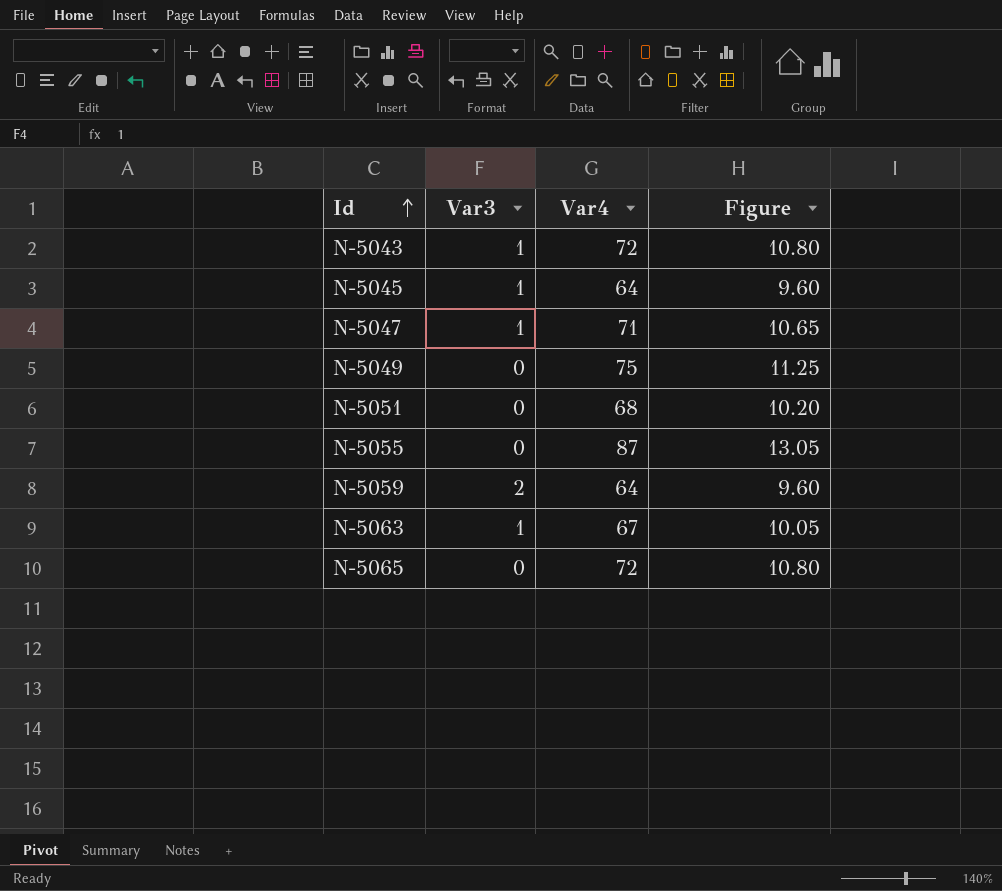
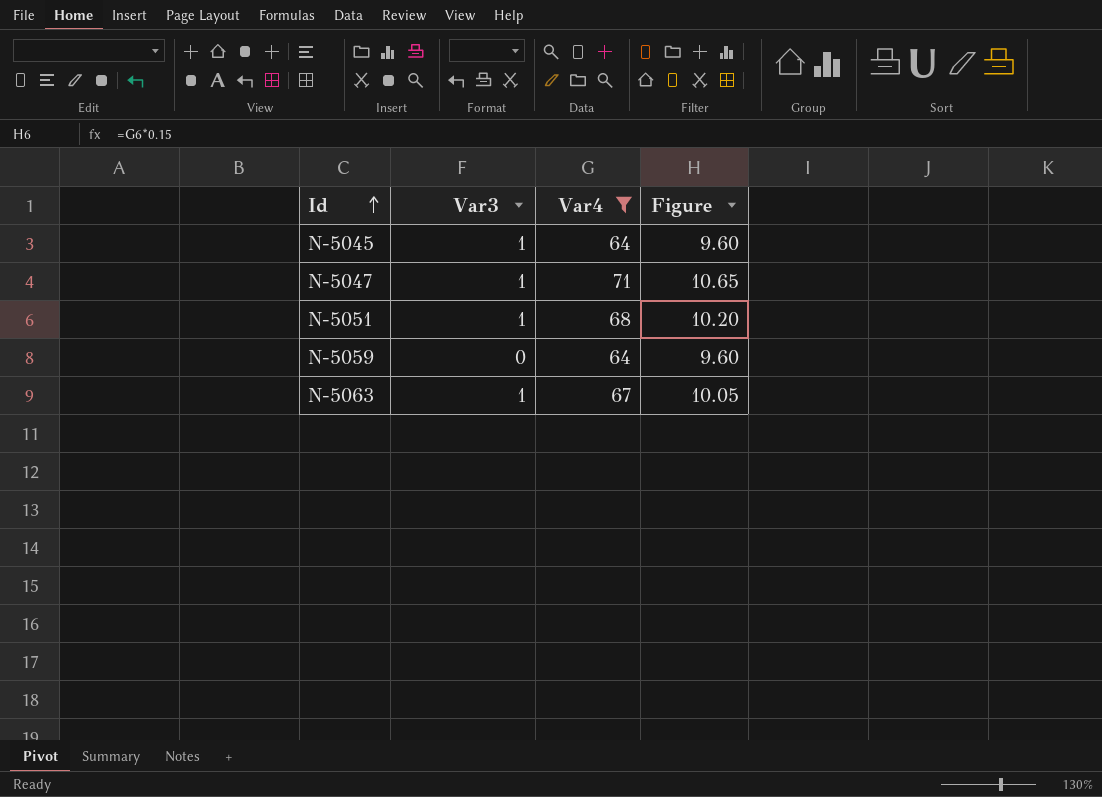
filter: none -> Var4 <= 71
N-5051 | Var3: 0 -> 1
N-5059 | Var3: 2 -> 0

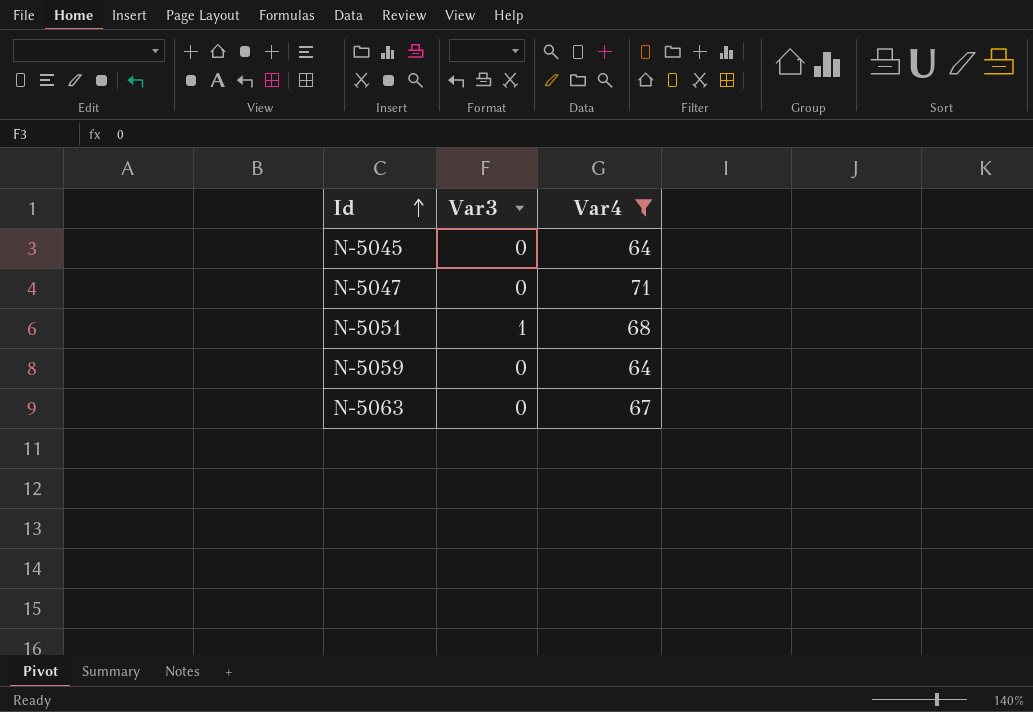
column Figure | formula: [Var4] * 0.15 -> none
N-5045 | Var3: 1 -> 0
N-5047 | Var3: 1 -> 0
N-5063 | Var3: 1 -> 0

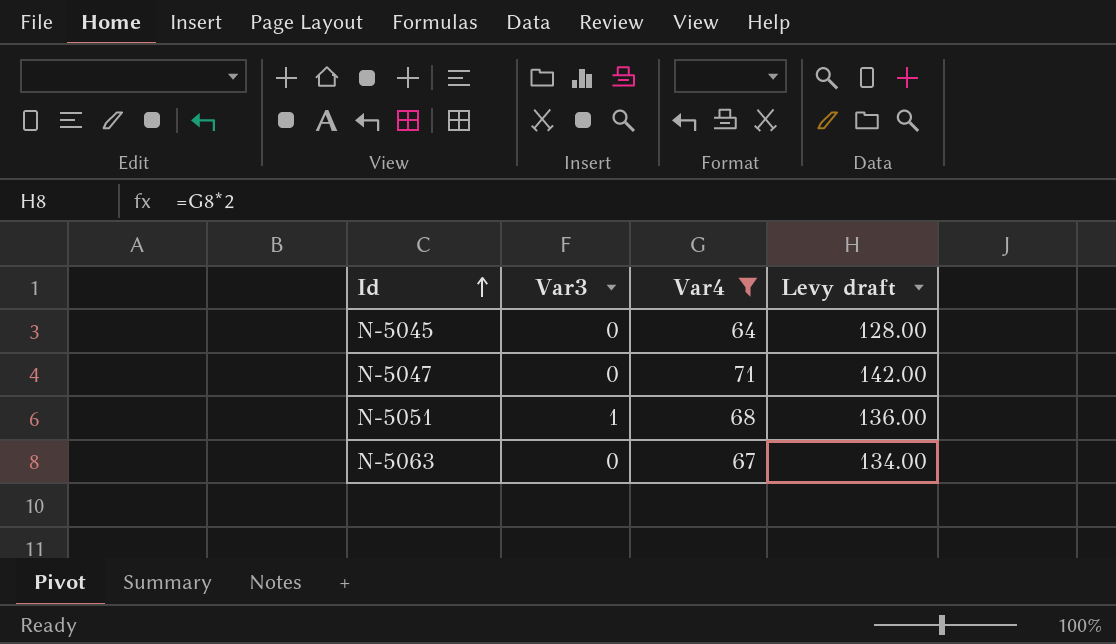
column Levy draft | formula: none -> [Var4] * 2
row N-5059: 0 | 64 -> none

